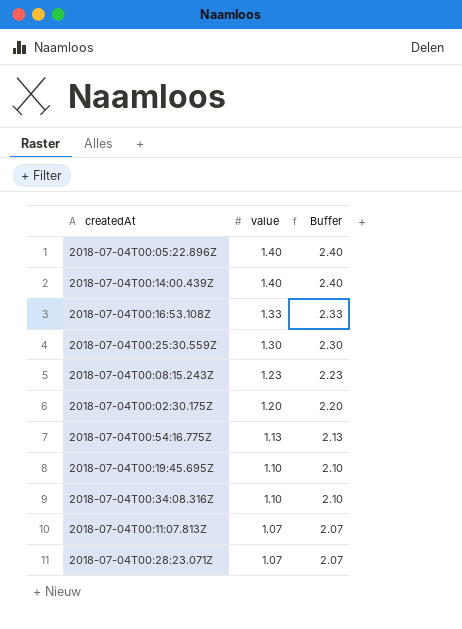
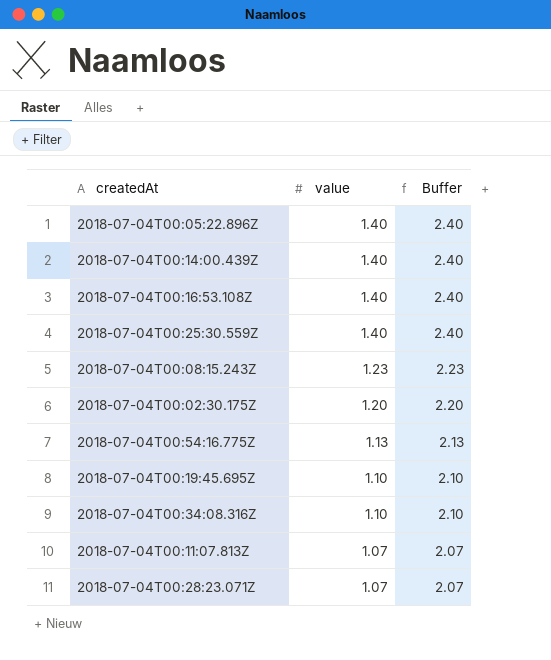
2018-07-04T00:16:53.108Z | value: 1.33 -> 1.40
2018-07-04T00:16:53.108Z | Buffer: 2.33 -> 2.40
2018-07-04T00:25:30.559Z | value: 1.30 -> 1.40
2018-07-04T00:25:30.559Z | Buffer: 2.30 -> 2.40

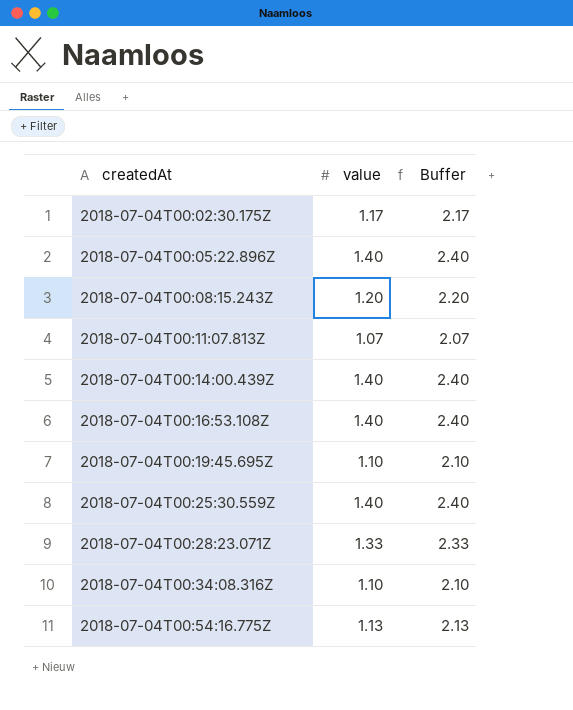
row order: value descending -> createdAt ascending
2018-07-04T00:02:30.175Z | value: 1.20 -> 1.17
2018-07-04T00:02:30.175Z | Buffer: 2.20 -> 2.17
2018-07-04T00:08:15.243Z | value: 1.23 -> 1.20
2018-07-04T00:08:15.243Z | Buffer: 2.23 -> 2.20
2018-07-04T00:28:23.071Z | value: 1.07 -> 1.33
2018-07-04T00:28:23.071Z | Buffer: 2.07 -> 2.33

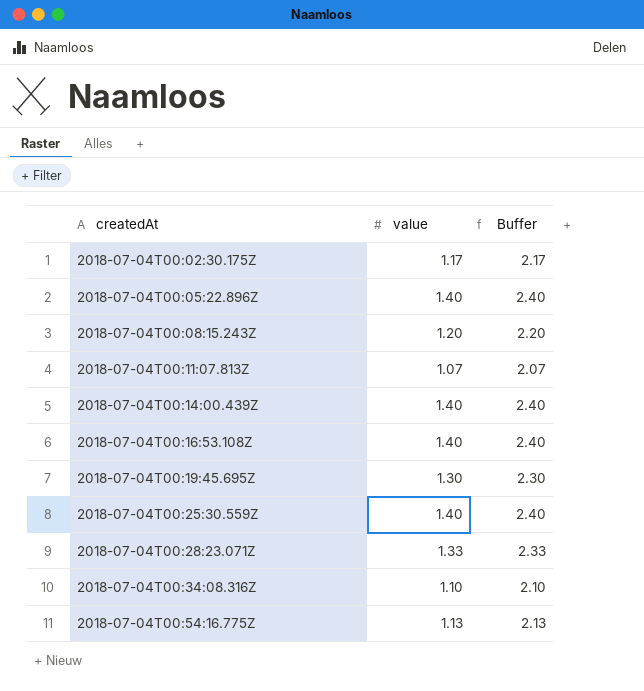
2018-07-04T00:19:45.695Z | value: 1.10 -> 1.30
2018-07-04T00:19:45.695Z | Buffer: 2.10 -> 2.30

